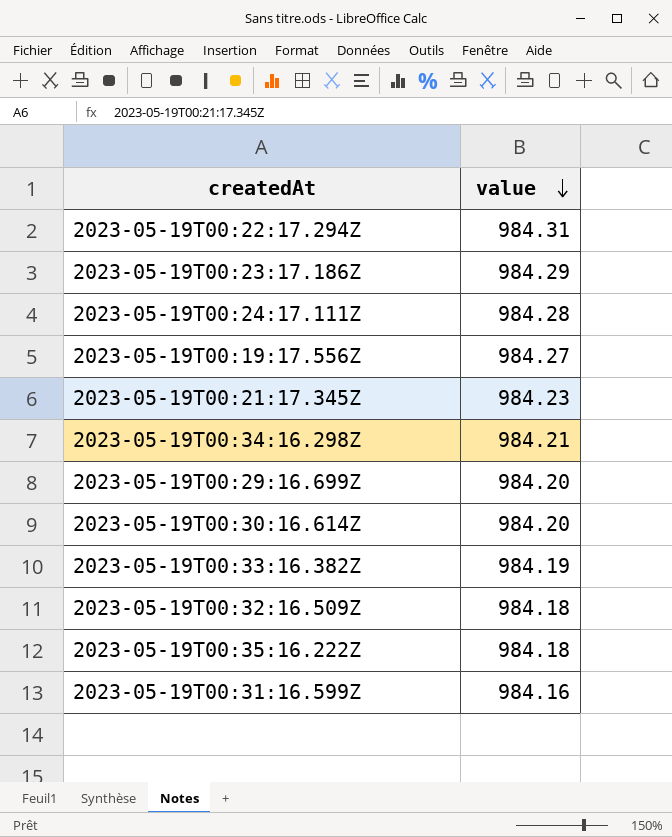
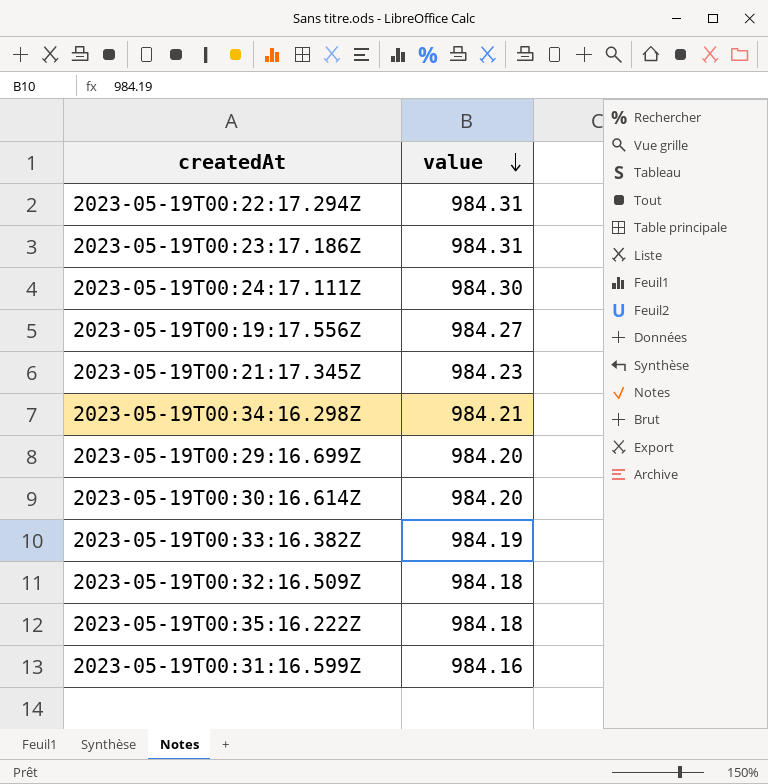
2023-05-19T00:23:17.186Z | value: 984.29 -> 984.31
2023-05-19T00:24:17.111Z | value: 984.28 -> 984.30

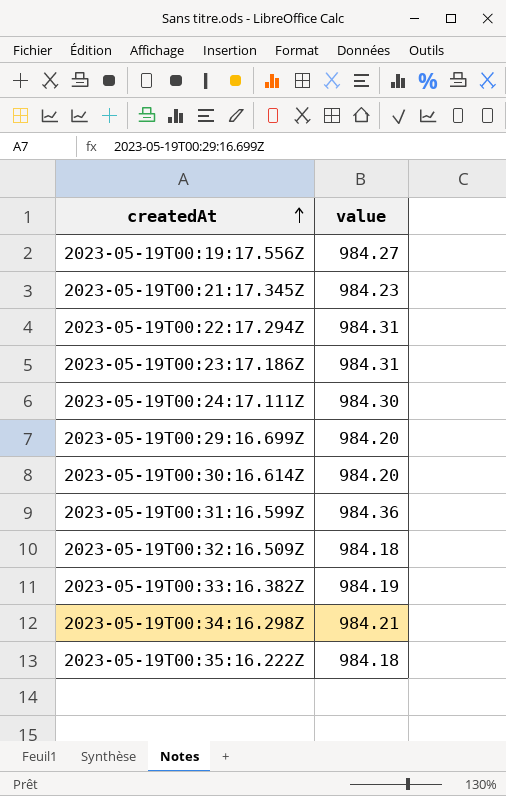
row order: value descending -> createdAt ascending
2023-05-19T00:31:16.599Z | value: 984.16 -> 984.36

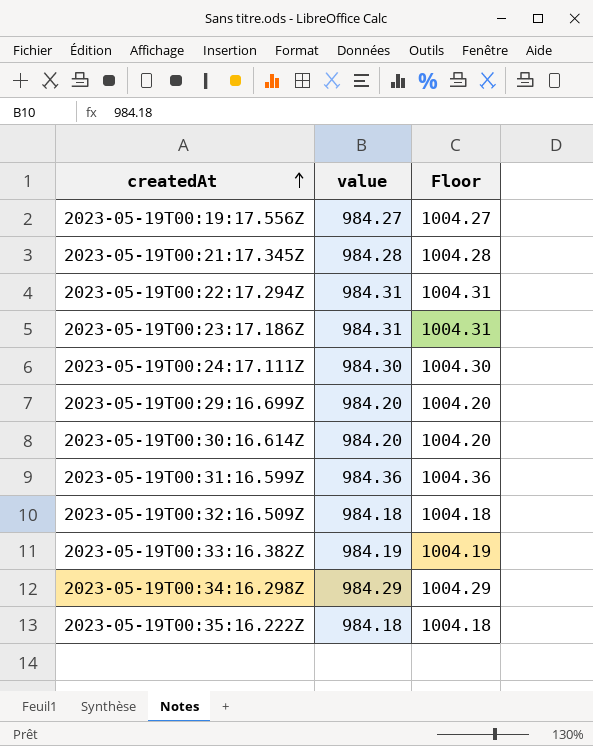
column Floor | formula: none -> [value] + 20
2023-05-19T00:21:17.345Z | value: 984.23 -> 984.28
2023-05-19T00:34:16.298Z | value: 984.21 -> 984.29

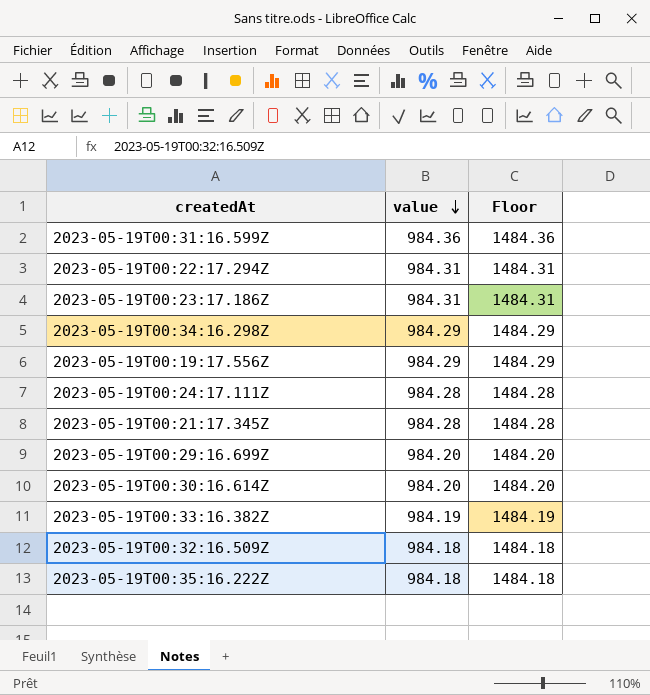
row order: createdAt ascending -> value descending
column Floor | formula: [value] + 20 -> [value] + 500
2023-05-19T00:19:17.556Z | value: 984.27 -> 984.29
2023-05-19T00:24:17.111Z | value: 984.30 -> 984.28

